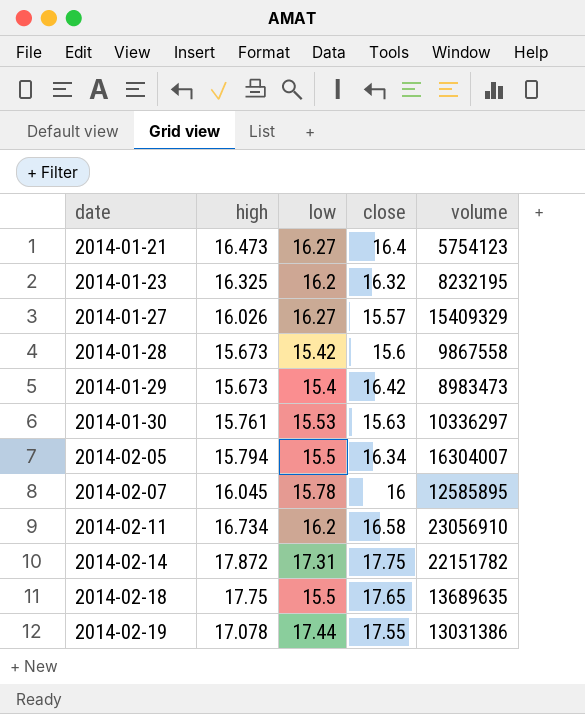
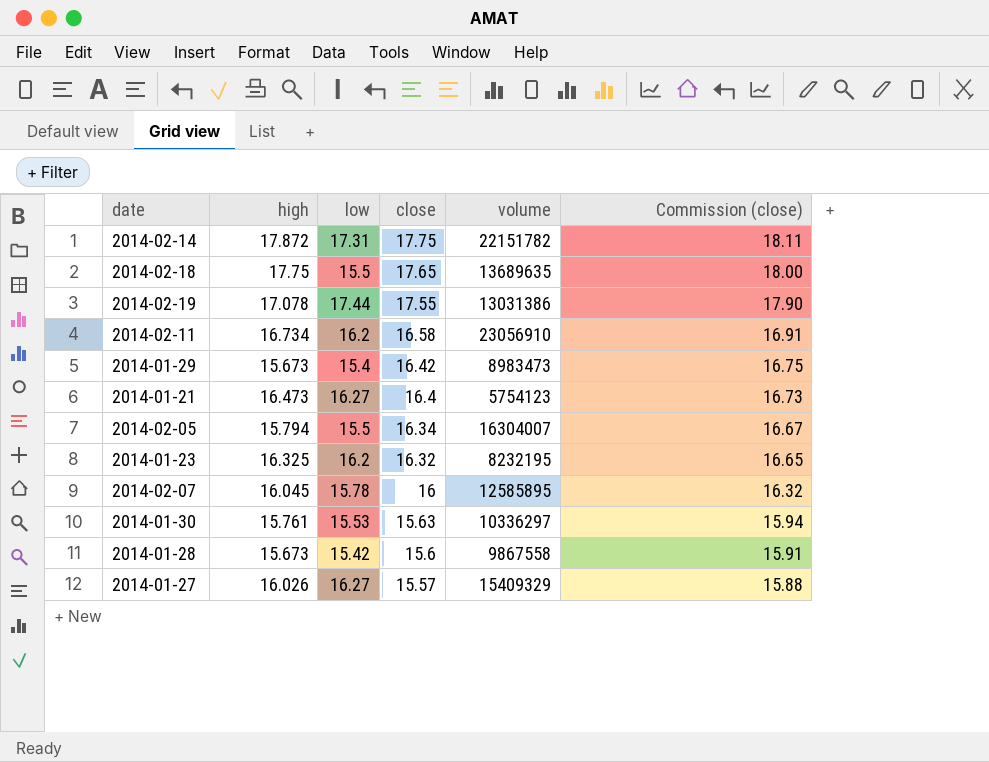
row order: date ascending -> close descending
column Commission (close) | formula: none -> [close] * 1.02

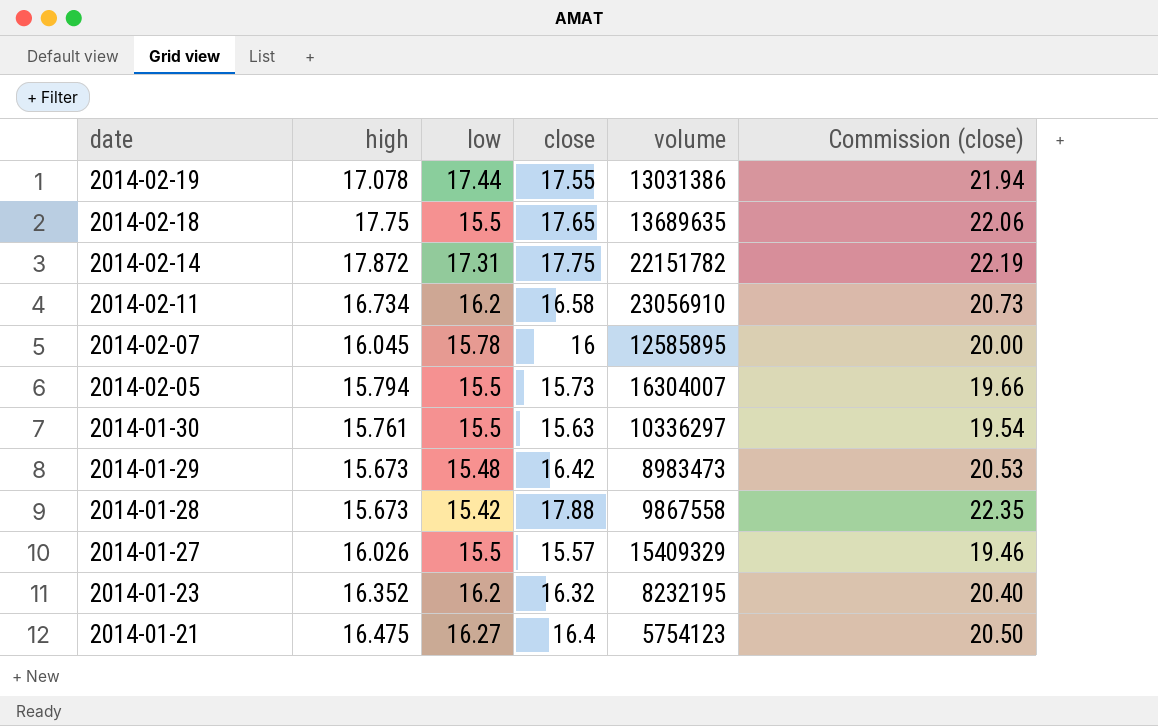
row order: close descending -> date descending
column Commission (close) | formula: [close] * 1.02 -> [close] * 1.25
2014-02-05 | close: 16.34 -> 15.73
2014-01-30 | low: 15.53 -> 15.5
2014-01-29 | low: 15.4 -> 15.48
2014-01-28 | close: 15.6 -> 17.88
2014-01-27 | low: 16.27 -> 15.5
2014-01-23 | high: 16.325 -> 16.352
2014-01-21 | high: 16.473 -> 16.475

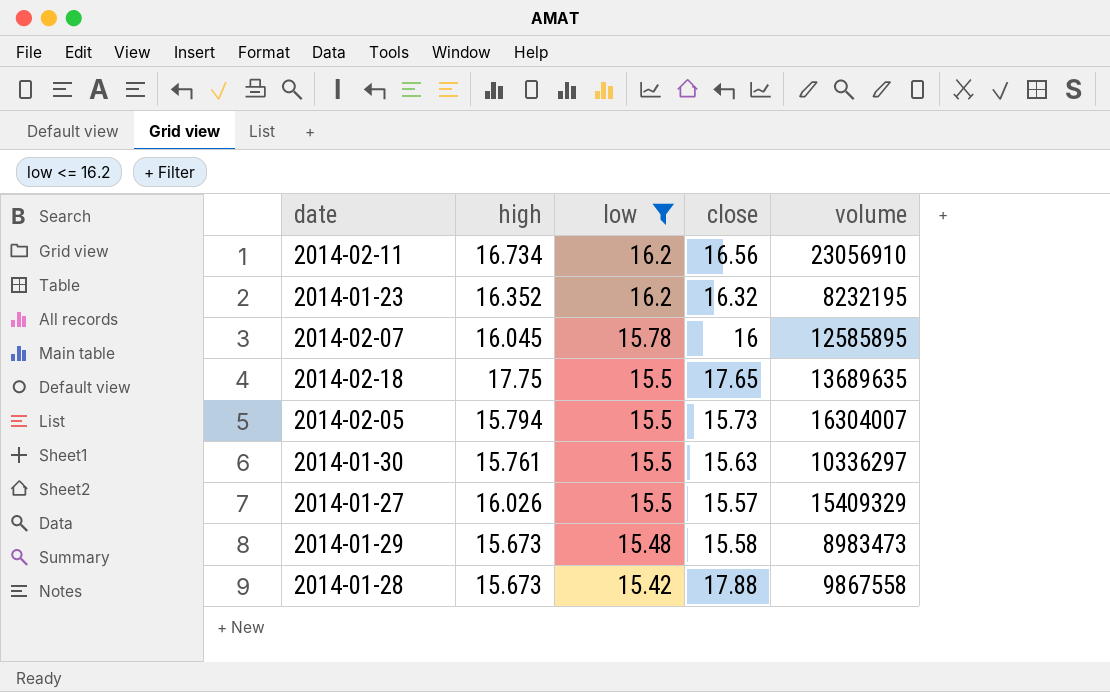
filter: none -> low <= 16.2
row order: date descending -> low descending
column Commission (close) | formula: [close] * 1.25 -> none
2014-02-11 | close: 16.58 -> 16.56
2014-01-29 | close: 16.42 -> 15.58

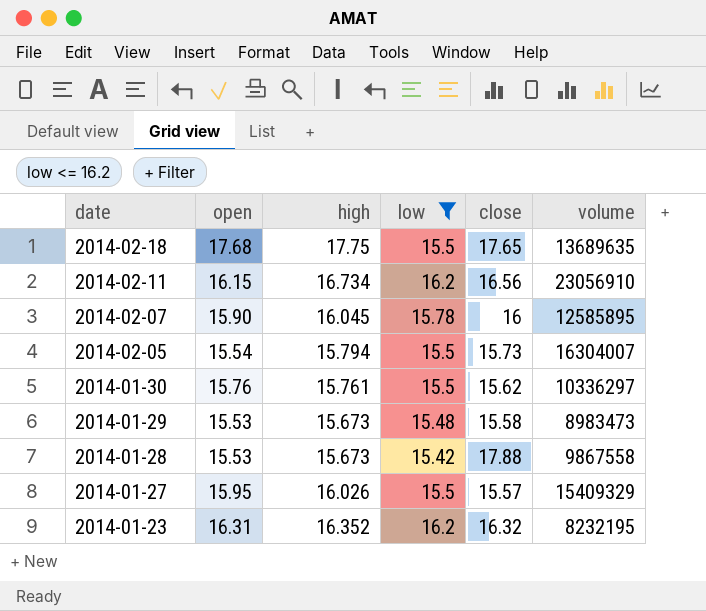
row order: low descending -> date descending
column open | position: none -> 2
2014-01-30 | close: 15.63 -> 15.62

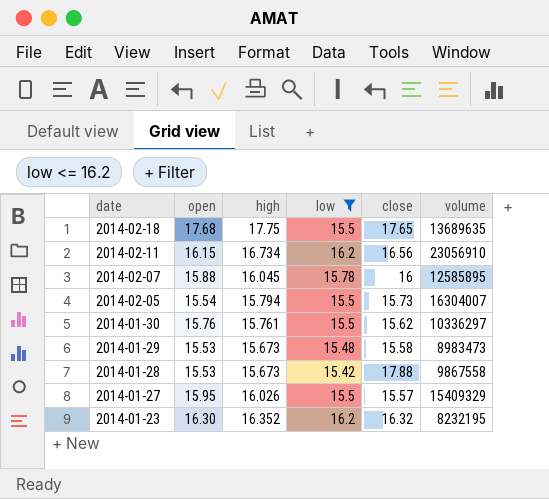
2014-02-07 | open: 15.90 -> 15.88
2014-01-23 | open: 16.31 -> 16.30

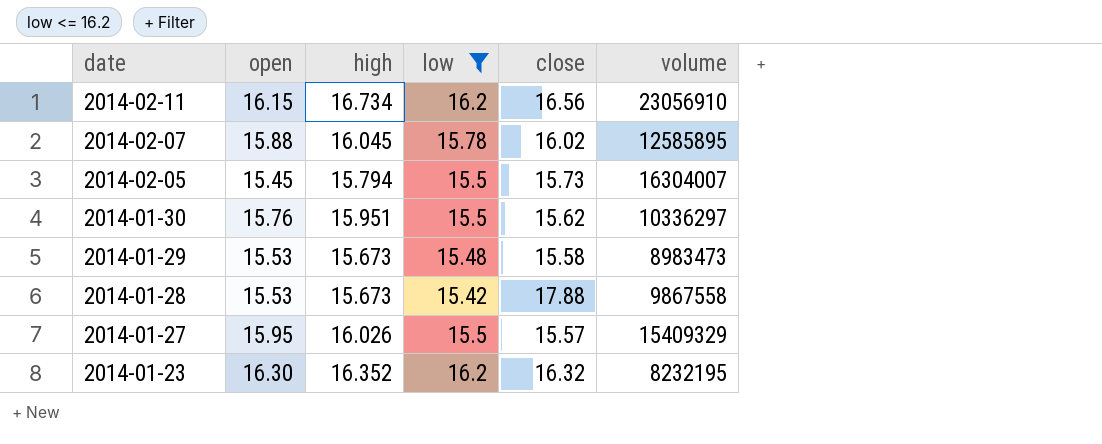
row 2014-02-18: 17.68 | 17.75 | 15.5 | 17.65 | 13689635 -> none
2014-02-07 | close: 16 -> 16.02
2014-02-05 | open: 15.54 -> 15.45
2014-01-30 | high: 15.761 -> 15.951

